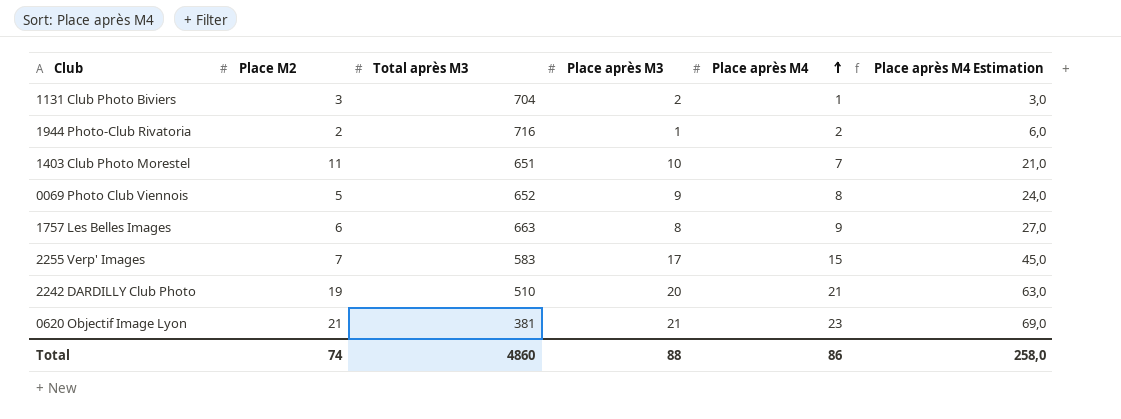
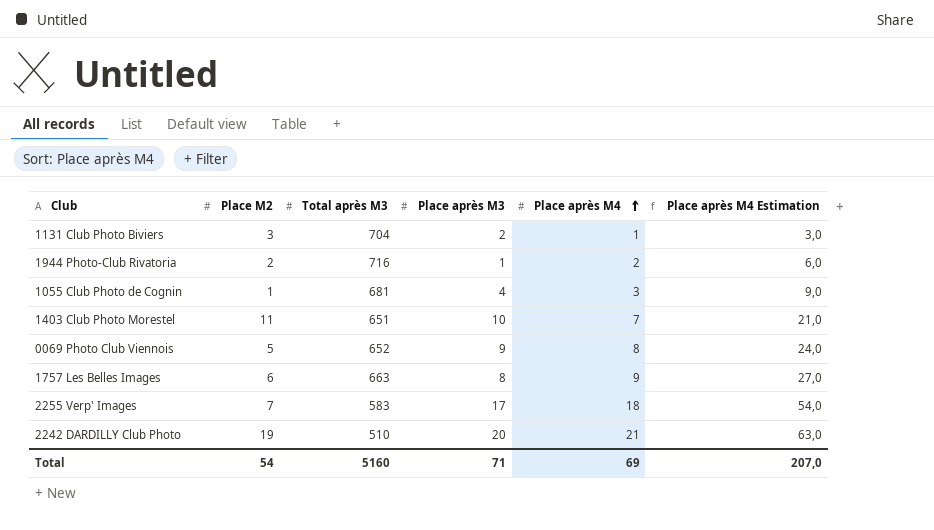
row 0620 Objectif Image Lyon: 21 | 381 | 21 | 23 | 69,0 -> none
row 1055 Club Photo de Cognin: none -> 1 | 681 | 4 | 3 | 9,0
2255 Verp' Images | Place après M4: 15 -> 18
2255 Verp' Images | Place après M4 Estimation: 45,0 -> 54,0
Total | Place M2: 74 -> 54
Total | Total après M3: 4860 -> 5160
Total | Place après M3: 88 -> 71
Total | Place après M4: 86 -> 69
Total | Place après M4 Estimation: 258,0 -> 207,0

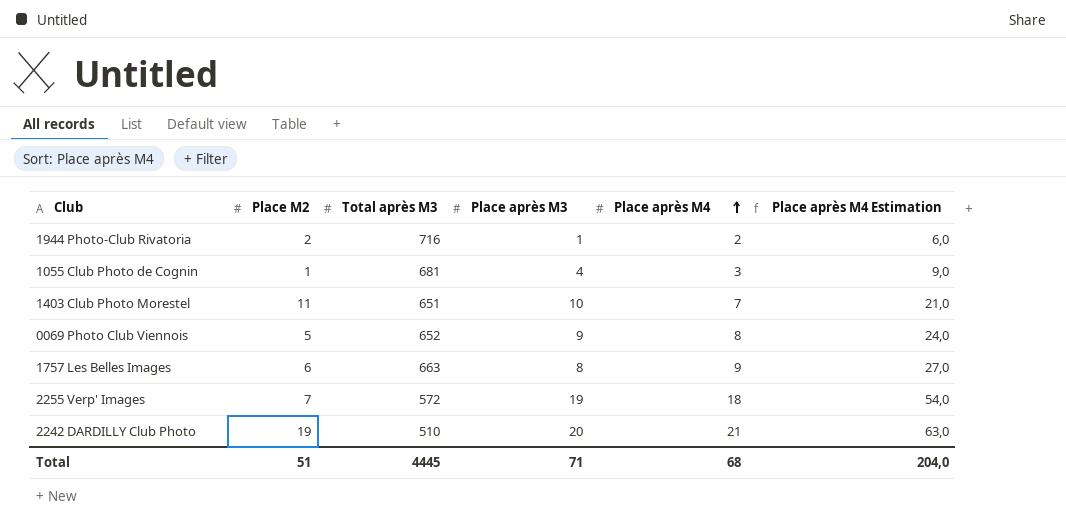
row 1131 Club Photo Biviers: 3 | 704 | 2 | 1 | 3,0 -> none
2255 Verp' Images | Total après M3: 583 -> 572
2255 Verp' Images | Place après M3: 17 -> 19
Total | Place M2: 54 -> 51
Total | Total après M3: 5160 -> 4445
Total | Place après M4: 69 -> 68
Total | Place après M4 Estimation: 207,0 -> 204,0

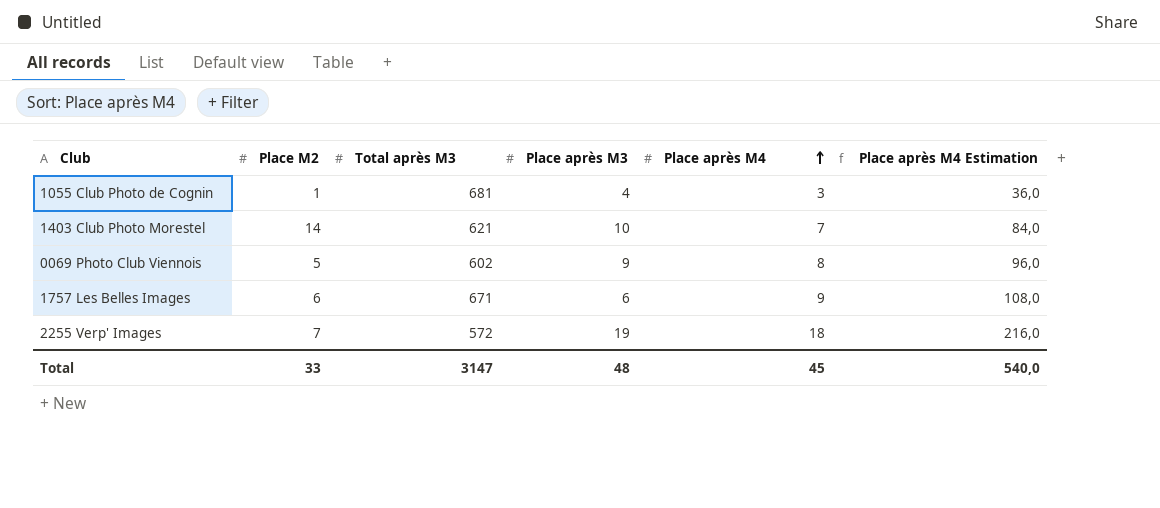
column Place après M4 Estimation | formula: [Place après M4] * 3 -> [Place après M4] * 12
row 1944 Photo-Club Rivatoria: 2 | 716 | 1 | 2 | 6,0 -> none
row 2242 DARDILLY Club Photo: 19 | 510 | 20 | 21 | 63,0 -> none
1403 Club Photo Morestel | Place M2: 11 -> 14
1403 Club Photo Morestel | Total après M3: 651 -> 621
0069 Photo Club Viennois | Total après M3: 652 -> 602
1757 Les Belles Images | Total après M3: 663 -> 671
1757 Les Belles Images | Place après M3: 8 -> 6
Total | Place M2: 51 -> 33
Total | Total après M3: 4445 -> 3147
Total | Place après M3: 71 -> 48
Total | Place après M4: 68 -> 45
Total | Place après M4 Estimation: 204,0 -> 540,0

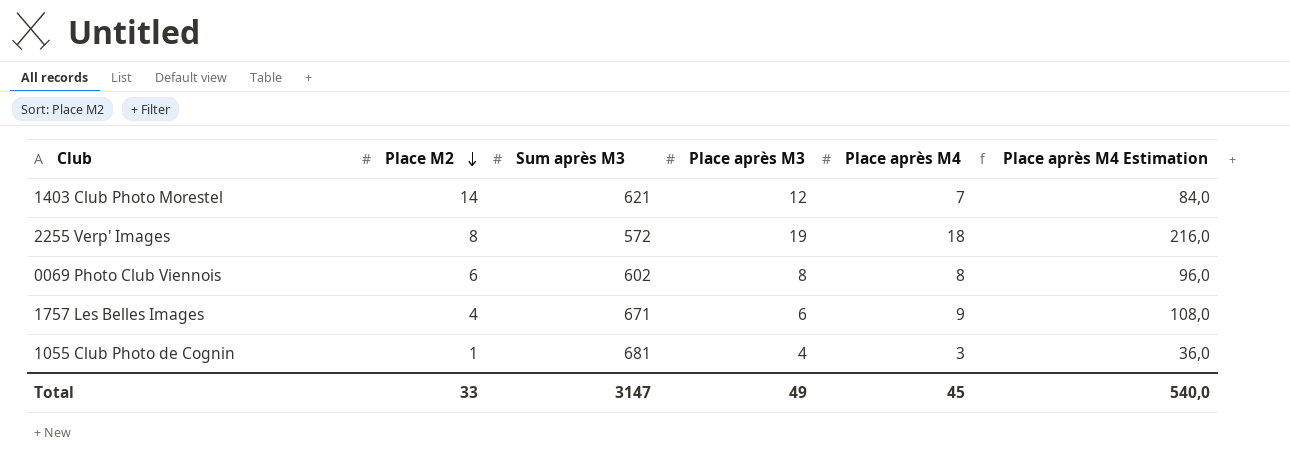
row order: Place après M4 ascending -> Place M2 descending
column name: Total après M3 -> Sum après M3
1403 Club Photo Morestel | Place après M3: 10 -> 12
2255 Verp' Images | Place M2: 7 -> 8
0069 Photo Club Viennois | Place M2: 5 -> 6
0069 Photo Club Viennois | Place après M3: 9 -> 8
1757 Les Belles Images | Place M2: 6 -> 4
Total | Place après M3: 48 -> 49

